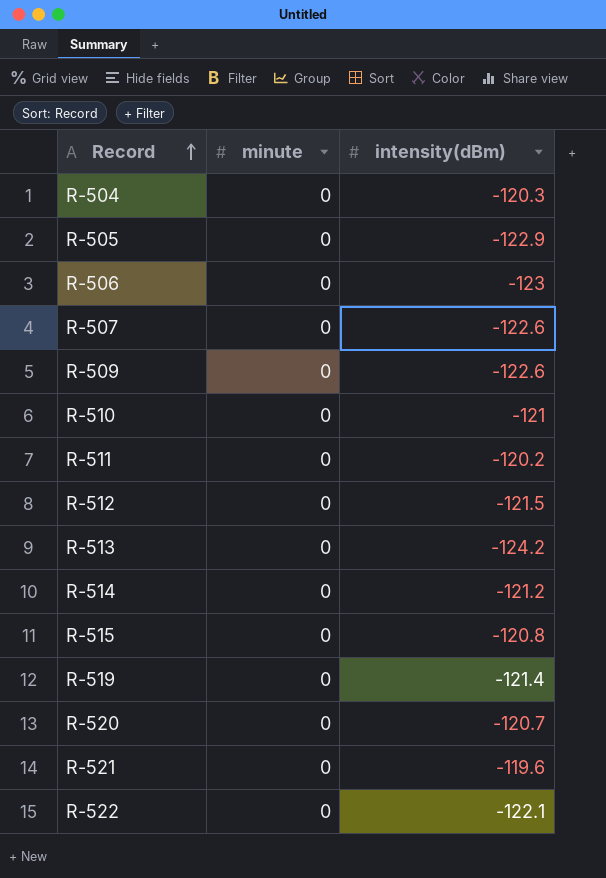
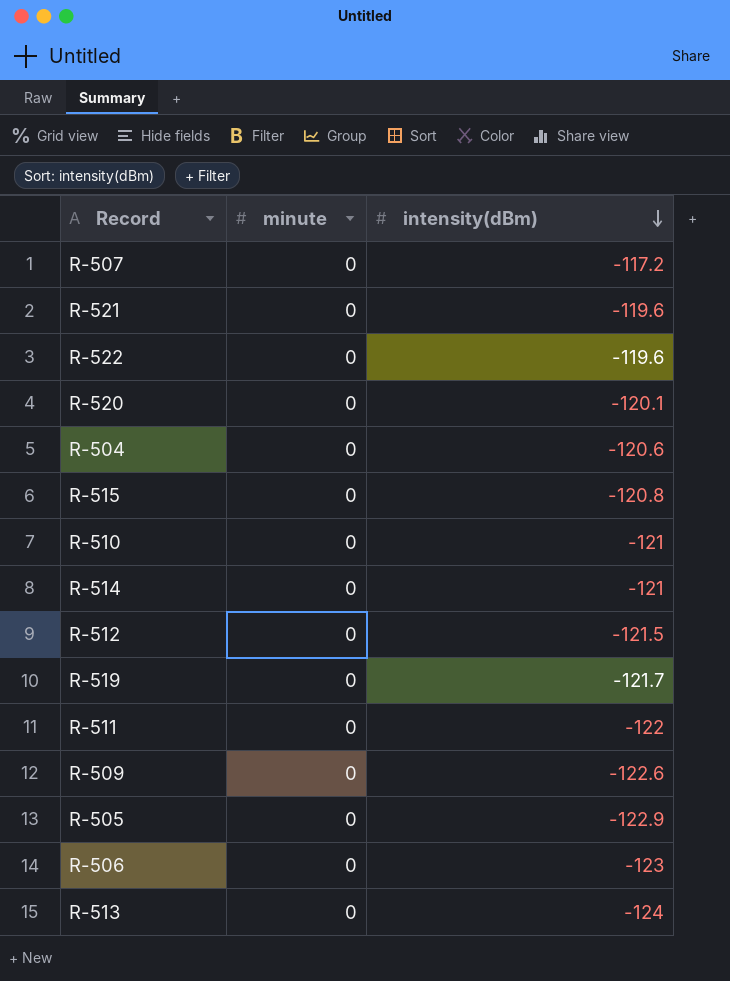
row order: Record ascending -> intensity(dBm) descending
R-507 | intensity(dBm): -122.6 -> -117.2
R-522 | intensity(dBm): -122.1 -> -119.6
R-520 | intensity(dBm): -120.7 -> -120.1
R-504 | intensity(dBm): -120.3 -> -120.6
R-514 | intensity(dBm): -121.2 -> -121
R-519 | intensity(dBm): -121.4 -> -121.7
R-511 | intensity(dBm): -120.2 -> -122
R-513 | intensity(dBm): -124.2 -> -124

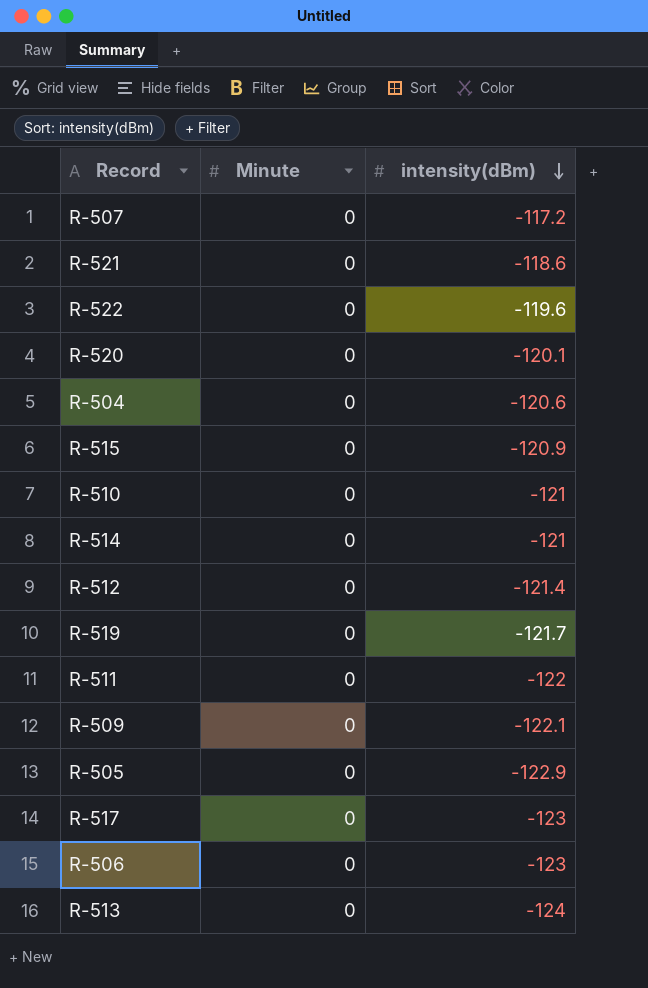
column name: minute -> Minute
R-521 | intensity(dBm): -119.6 -> -118.6
R-515 | intensity(dBm): -120.8 -> -120.9
R-512 | intensity(dBm): -121.5 -> -121.4
R-509 | intensity(dBm): -122.6 -> -122.1
row R-517: none -> 0 | -123

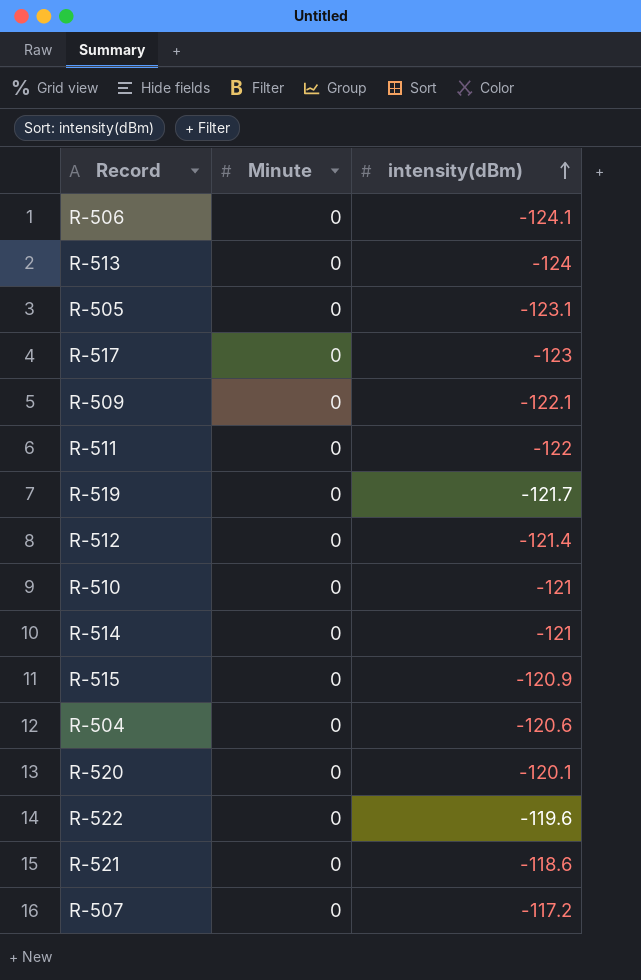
row order: intensity(dBm) descending -> intensity(dBm) ascending
R-506 | intensity(dBm): -123 -> -124.1
R-505 | intensity(dBm): -122.9 -> -123.1

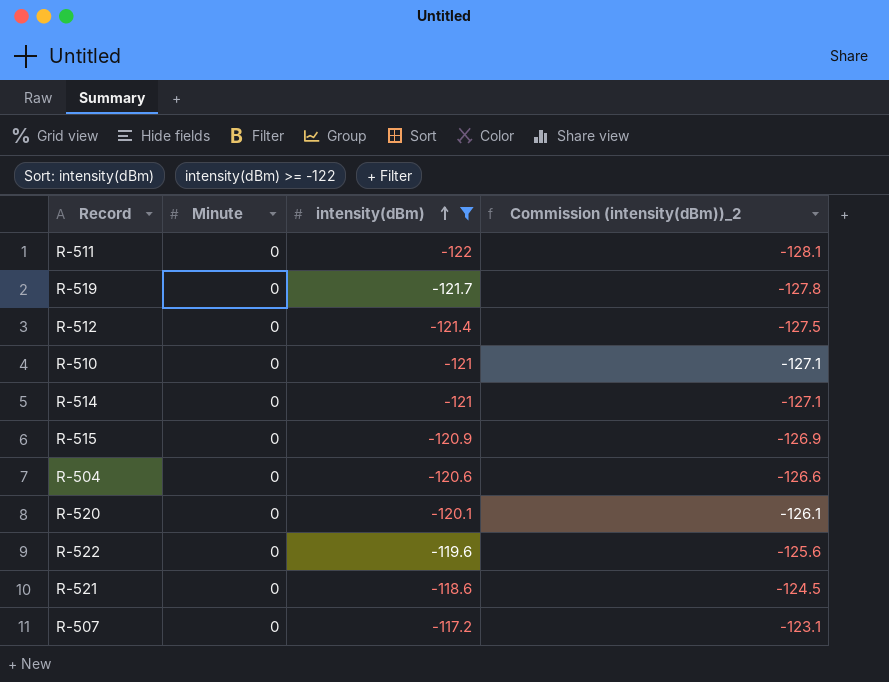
filter: none -> intensity(dBm) >= -122
column Commission (intensity(dBm))_2 | formula: none -> [intensity(dBm)] * 1.05

